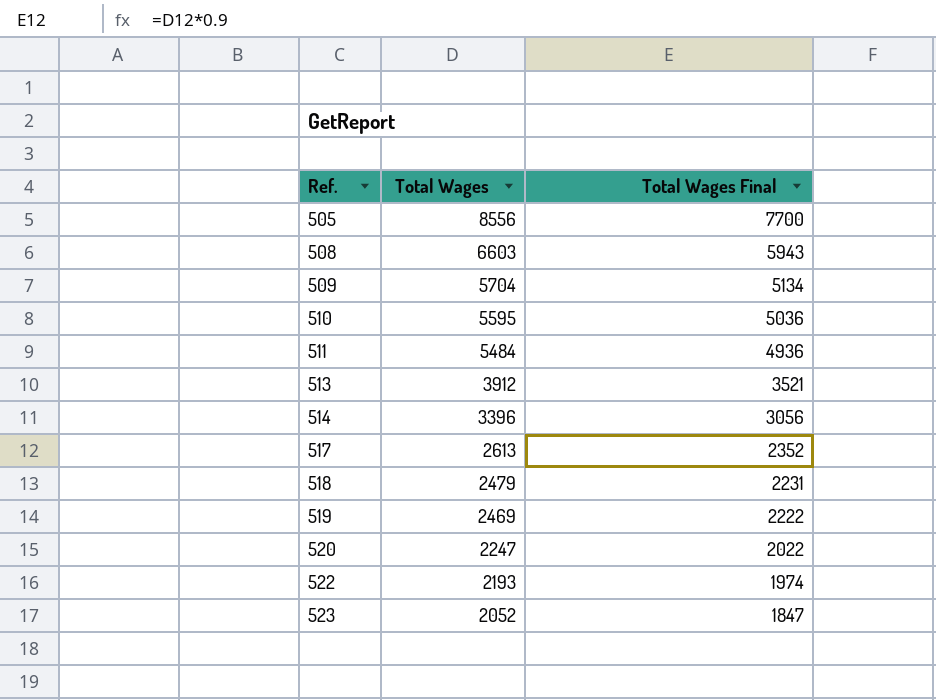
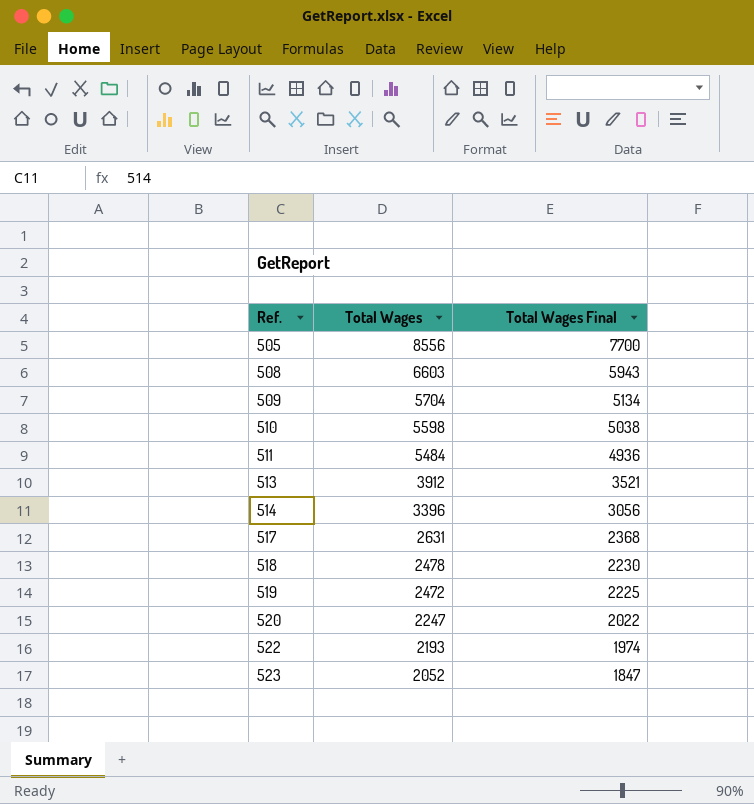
510 | Total Wages: 5595 -> 5598
510 | Total Wages Final: 5036 -> 5038
517 | Total Wages: 2613 -> 2631
517 | Total Wages Final: 2352 -> 2368
518 | Total Wages: 2479 -> 2478
518 | Total Wages Final: 2231 -> 2230
519 | Total Wages: 2469 -> 2472
519 | Total Wages Final: 2222 -> 2225

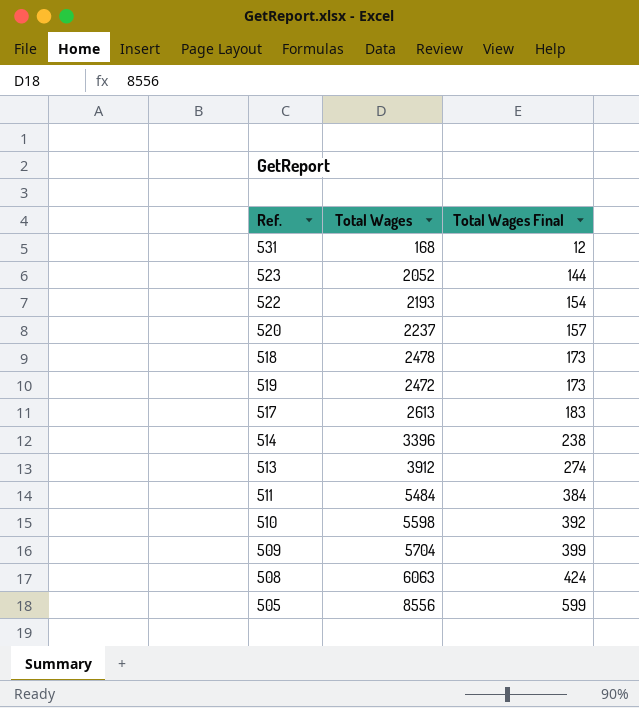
row order: Ref. ascending -> Total Wages Final ascending
column Total Wages Final | formula: [Total Wages] * 0.9 -> [Total Wages] * 0.07
row 531: none -> 168 | 12
520 | Total Wages: 2247 -> 2237
517 | Total Wages: 2631 -> 2613
508 | Total Wages: 6603 -> 6063

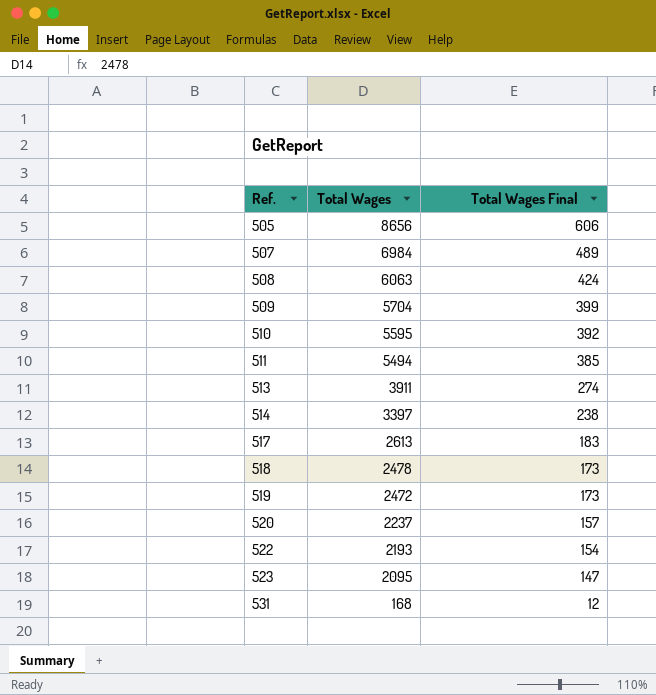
row order: Total Wages Final ascending -> Ref. ascending
505 | Total Wages: 8556 -> 8656
505 | Total Wages Final: 599 -> 606
row 507: none -> 6984 | 489
510 | Total Wages: 5598 -> 5595
511 | Total Wages: 5484 -> 5494
511 | Total Wages Final: 384 -> 385
513 | Total Wages: 3912 -> 3911
514 | Total Wages: 3396 -> 3397
523 | Total Wages: 2052 -> 2095
523 | Total Wages Final: 144 -> 147

